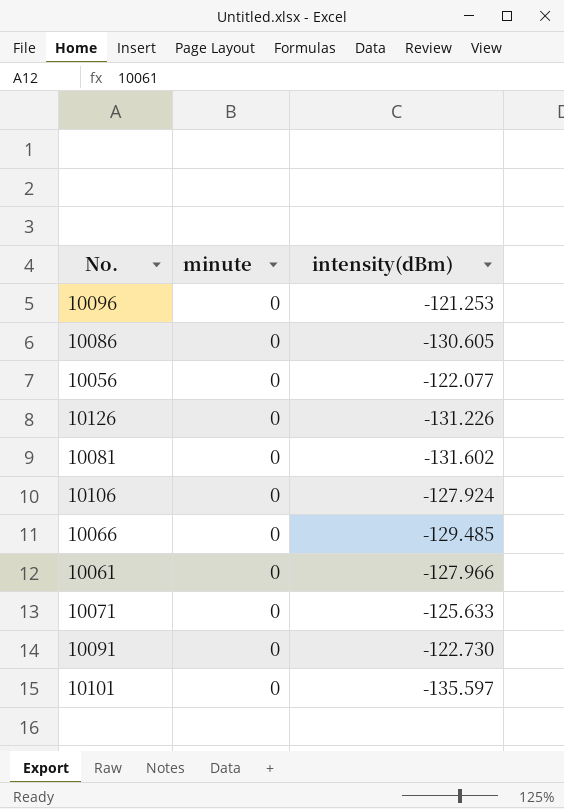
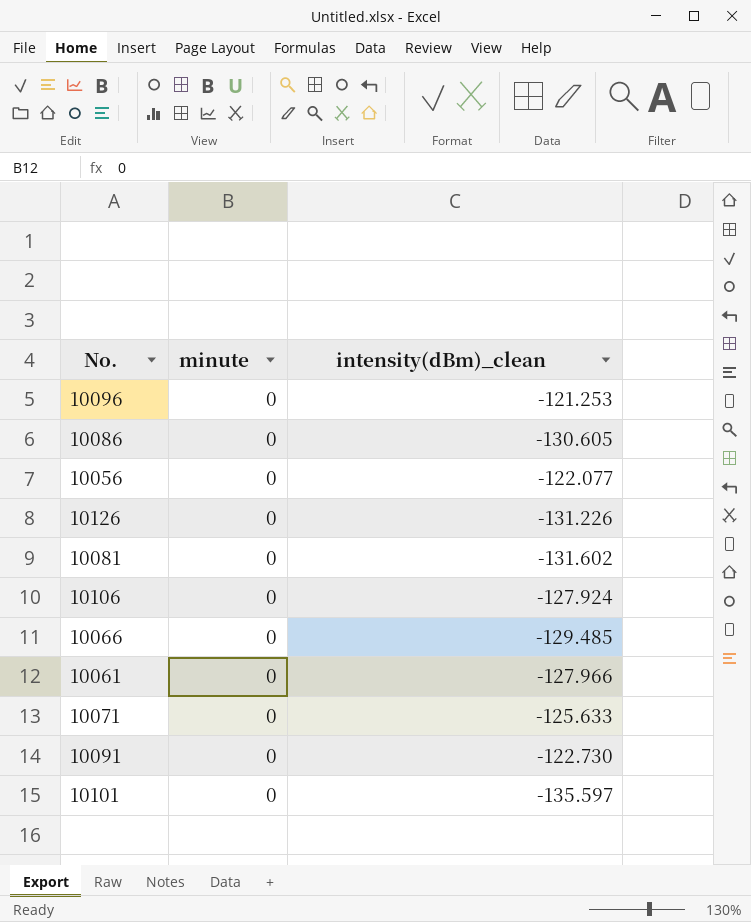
column name: intensity(dBm) -> intensity(dBm)_clean

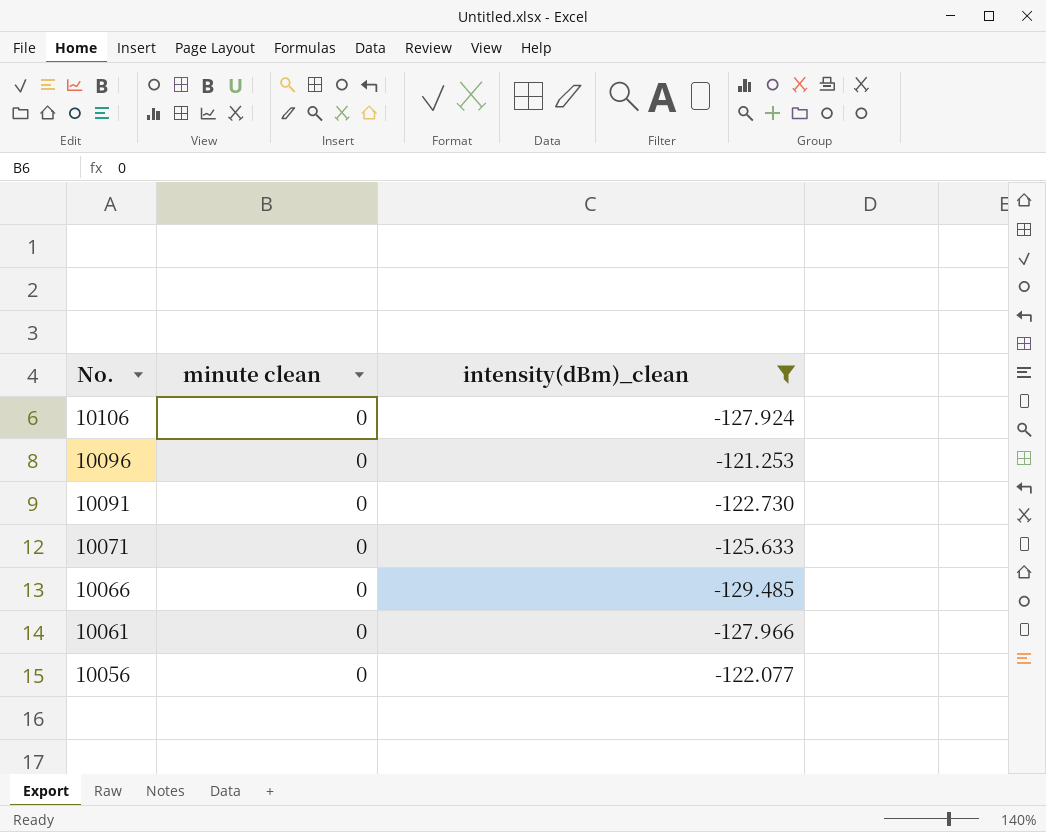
filter: none -> intensity(dBm)_clean >= -129.485
row order: none -> No. descending
column name: minute -> minute clean

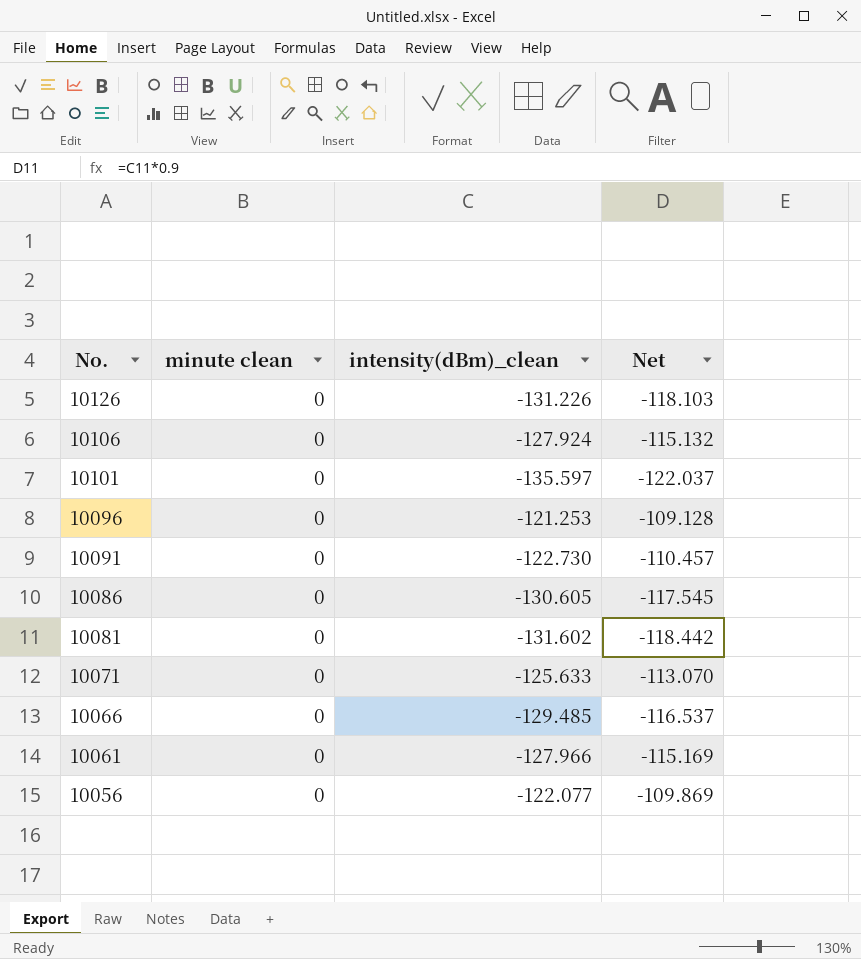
filter: intensity(dBm)_clean >= -129.485 -> none
column Net | formula: none -> [intensity(dBm)_clean] * 0.9

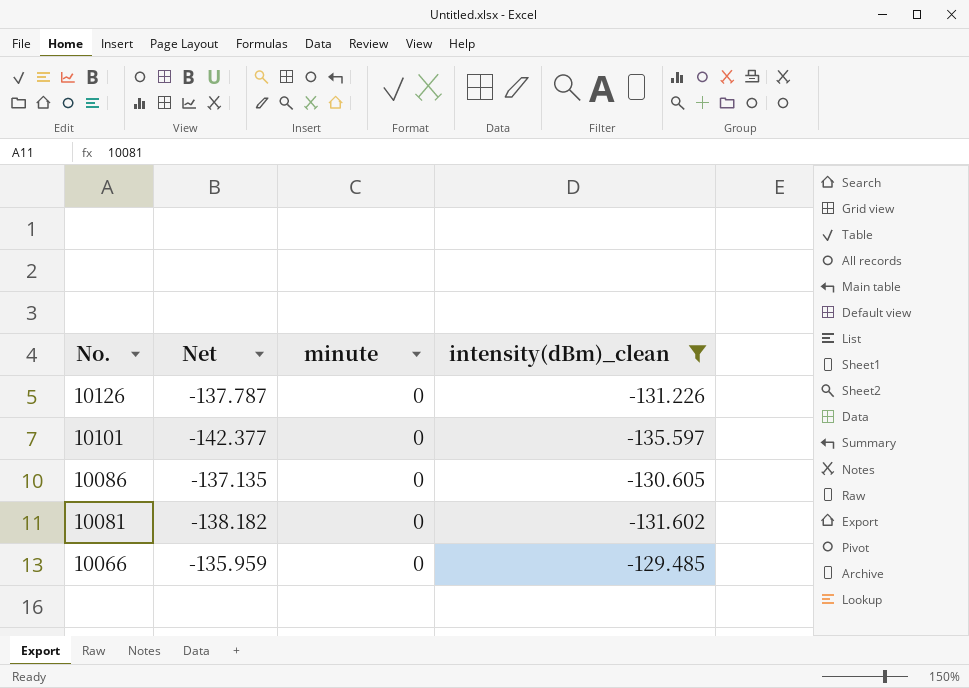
filter: none -> intensity(dBm)_clean <= -129.485
column Net | formula: [intensity(dBm)_clean] * 0.9 -> [intensity(dBm)_clean] * 1.05
column Net | position: 4 -> 2
column name: minute clean -> minute

